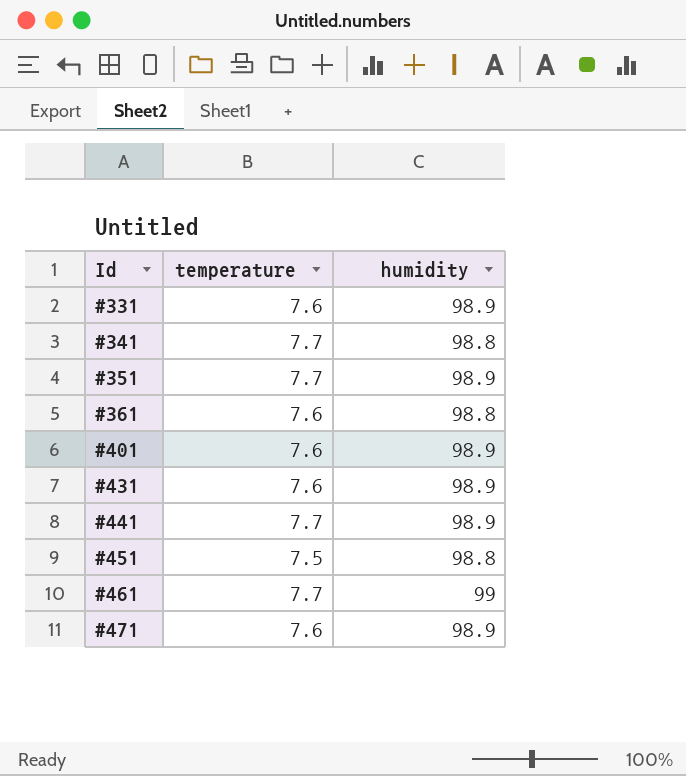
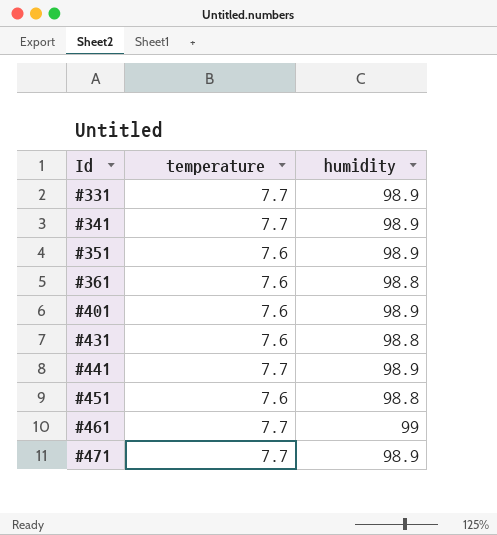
#331 | temperature: 7.6 -> 7.7
#341 | humidity: 98.8 -> 98.9
#351 | temperature: 7.7 -> 7.6
#431 | humidity: 98.9 -> 98.8
#451 | temperature: 7.5 -> 7.6
#471 | temperature: 7.6 -> 7.7

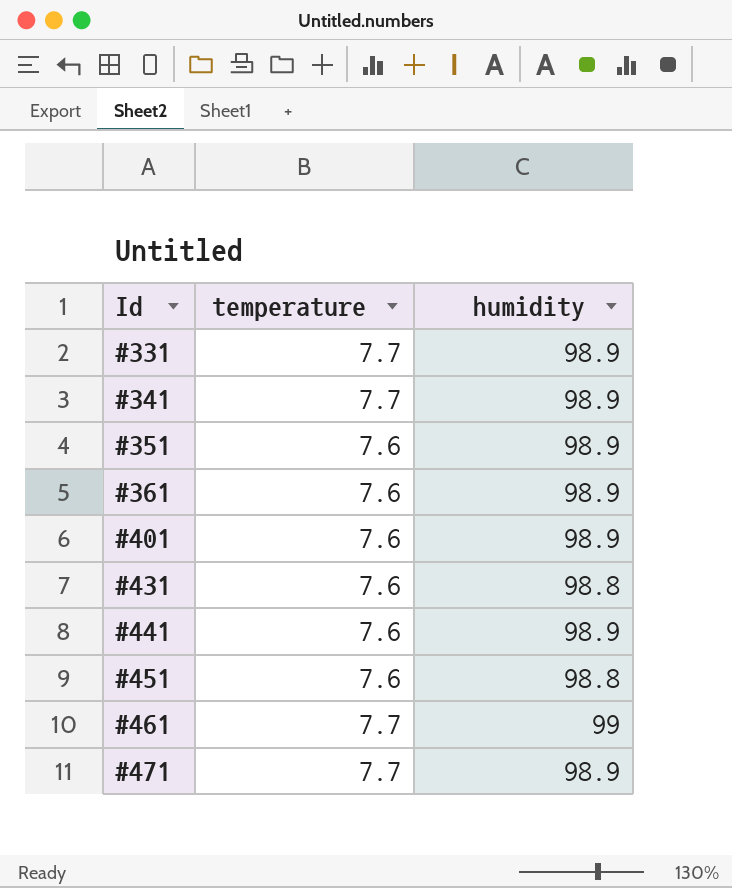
#361 | humidity: 98.8 -> 98.9
#441 | temperature: 7.7 -> 7.6

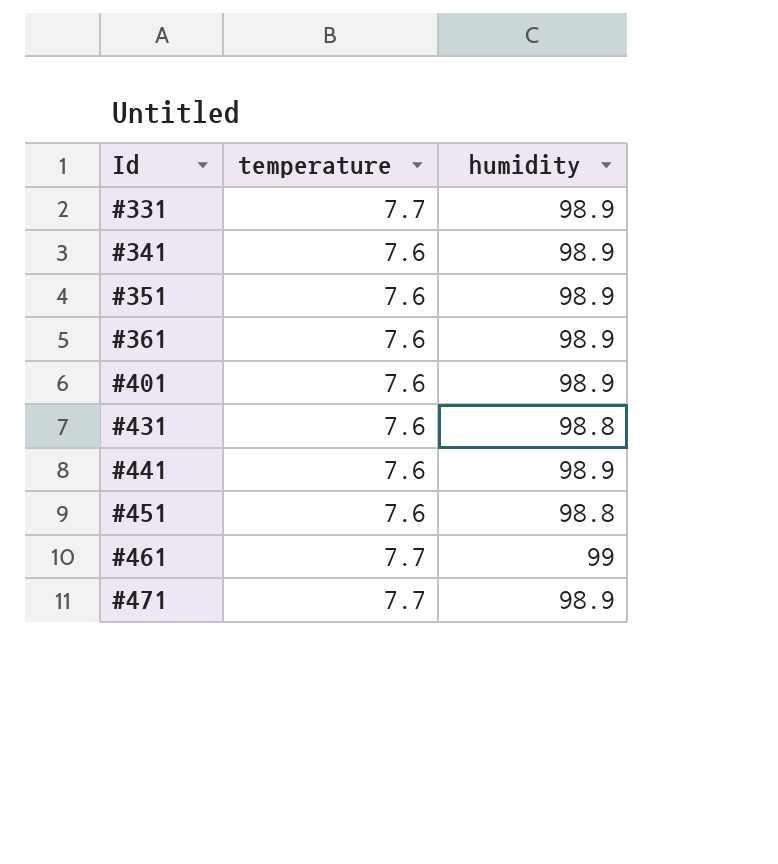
#341 | temperature: 7.7 -> 7.6

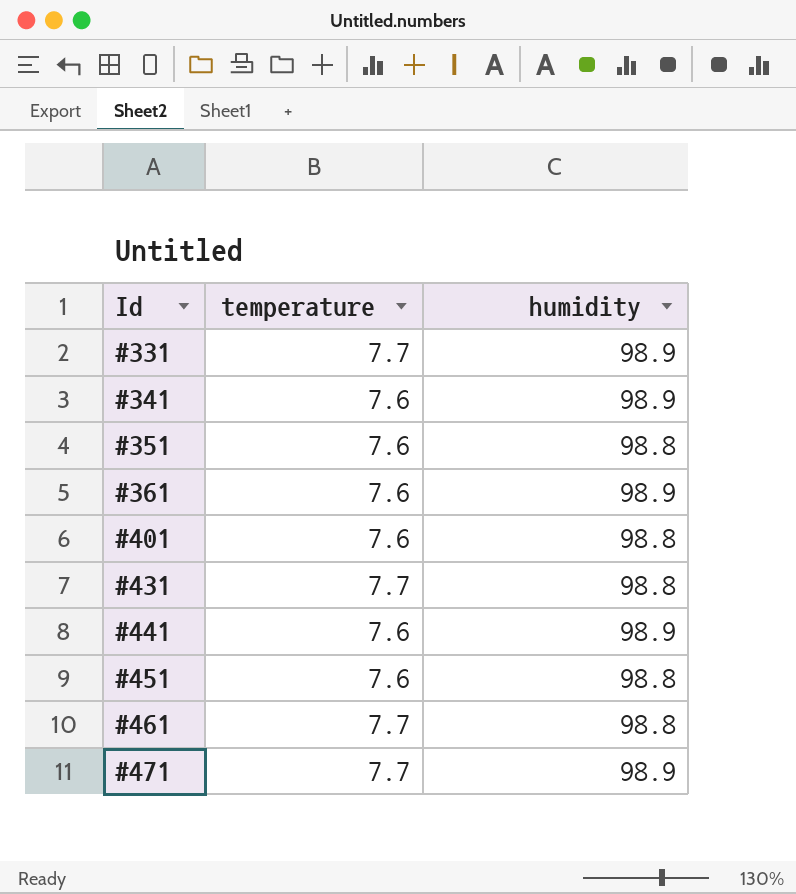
#351 | humidity: 98.9 -> 98.8
#401 | humidity: 98.9 -> 98.8
#431 | temperature: 7.6 -> 7.7
#461 | humidity: 99 -> 98.8

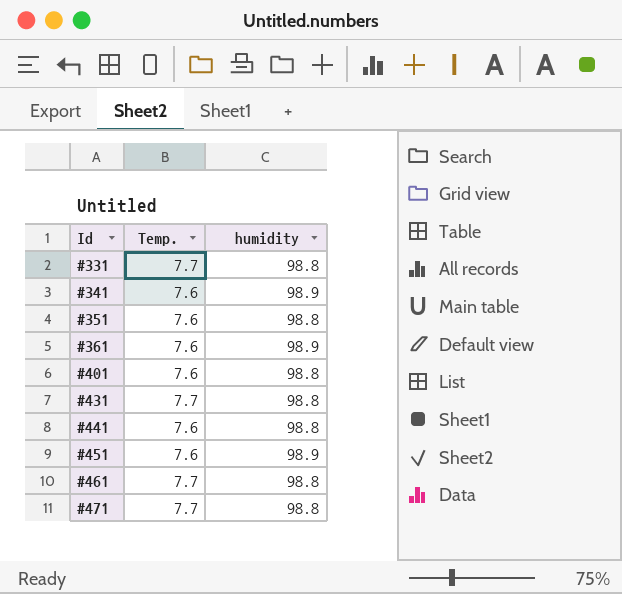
column name: temperature -> Temp.
#331 | humidity: 98.9 -> 98.8
#441 | humidity: 98.9 -> 98.8
#451 | humidity: 98.8 -> 98.9
#471 | humidity: 98.9 -> 98.8

